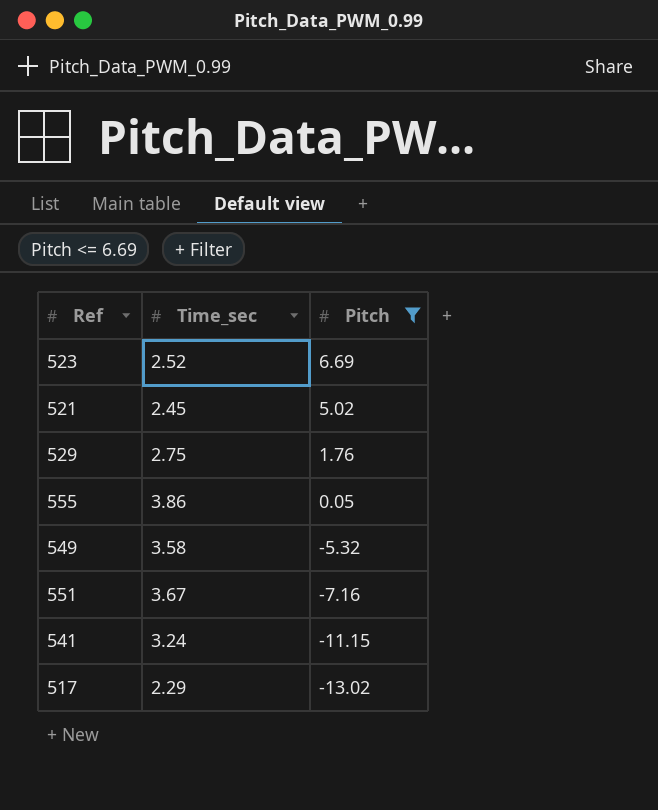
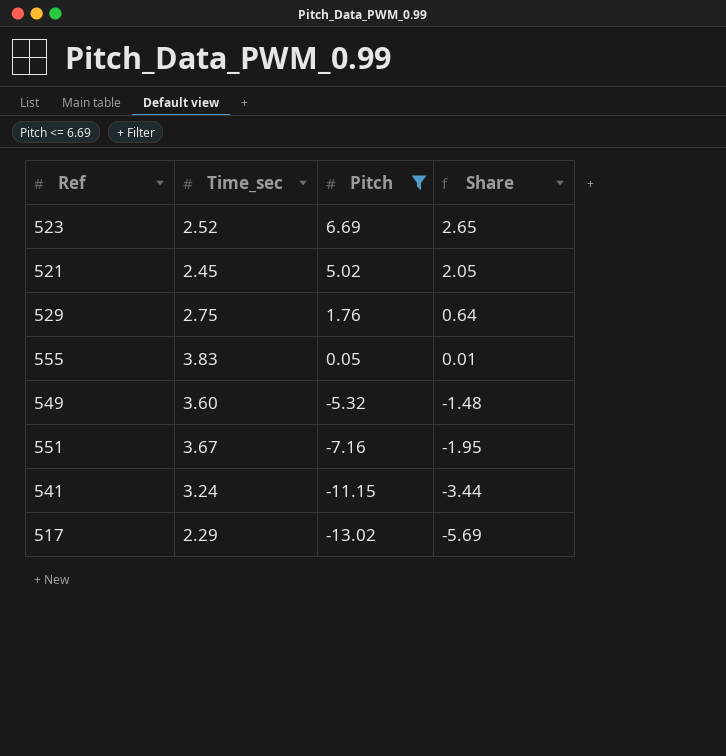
column Share | formula: none -> [Pitch] / [Time_sec]
555 | Time_sec: 3.86 -> 3.83
549 | Time_sec: 3.58 -> 3.60

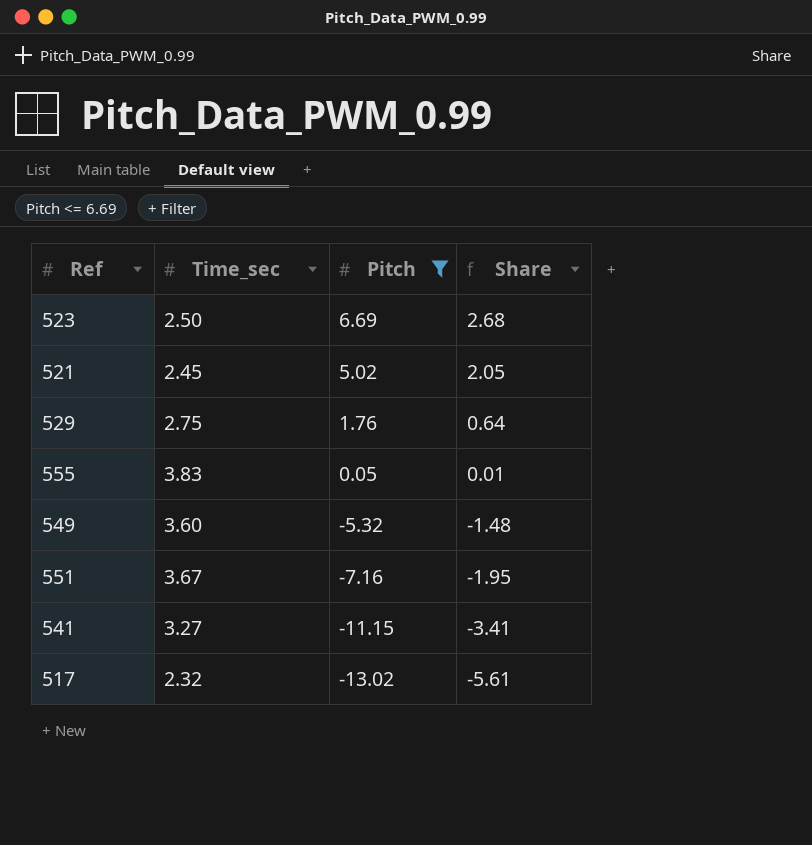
523 | Time_sec: 2.52 -> 2.50
523 | Share: 2.65 -> 2.68
541 | Time_sec: 3.24 -> 3.27
541 | Share: -3.44 -> -3.41
517 | Time_sec: 2.29 -> 2.32
517 | Share: -5.69 -> -5.61

